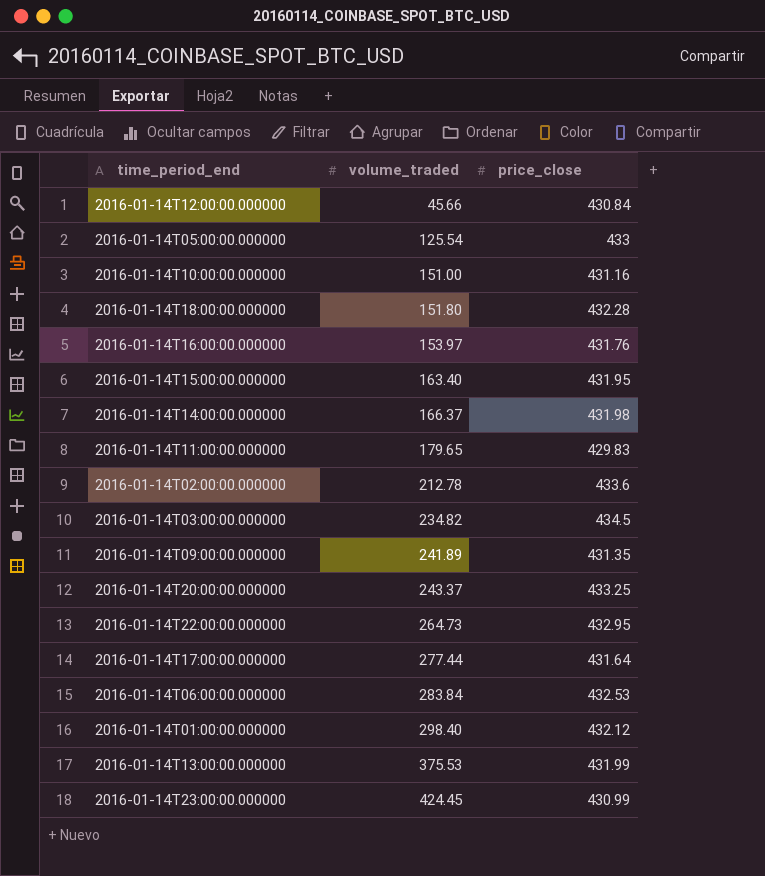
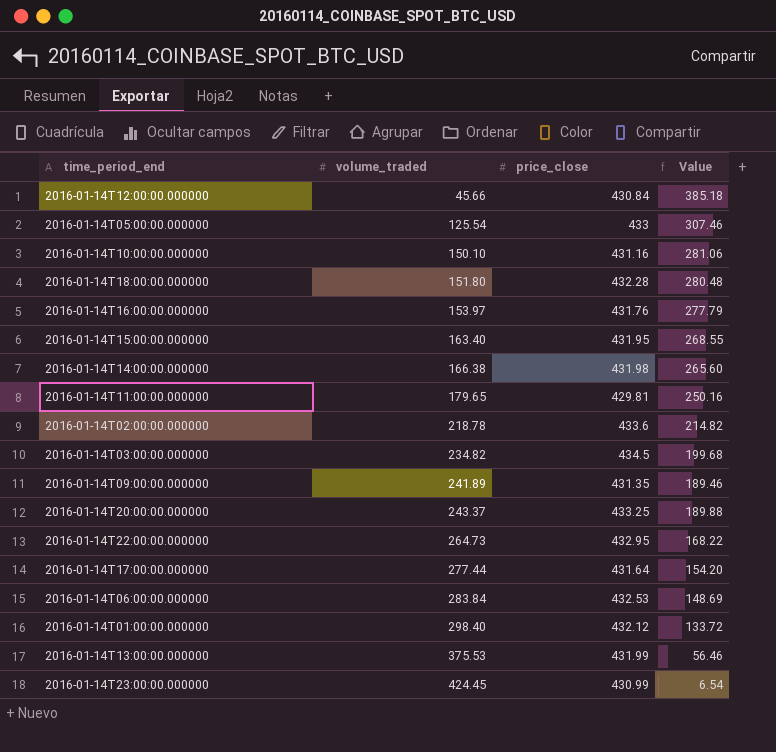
column Value | formula: none -> [price_close] - [volume_traded]
2016-01-14T10:00:00.000000 | volume_traded: 151.00 -> 150.10
2016-01-14T14:00:00.000000 | volume_traded: 166.37 -> 166.38
2016-01-14T11:00:00.000000 | price_close: 429.83 -> 429.81
2016-01-14T02:00:00.000000 | volume_traded: 212.78 -> 218.78

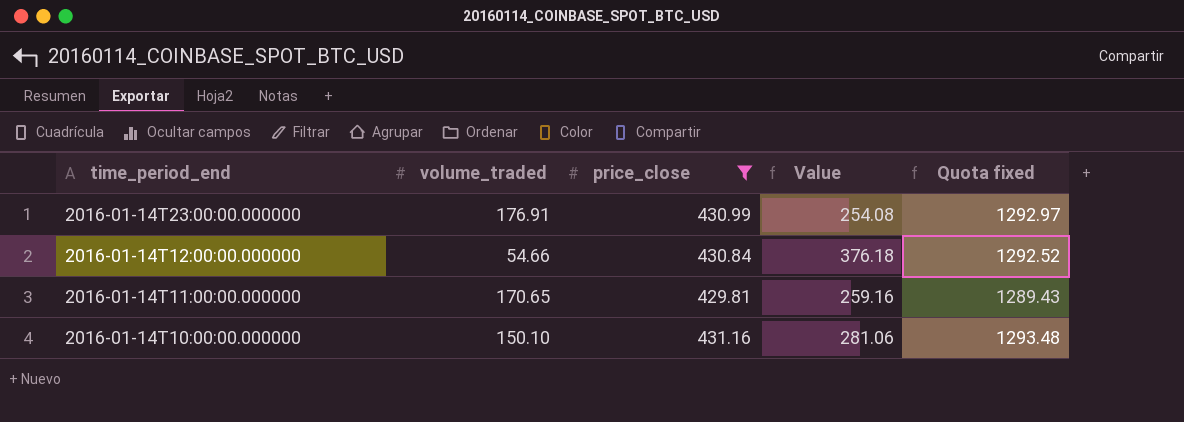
filter: none -> price_close <= 431.16
row order: volume_traded ascending -> time_period_end descending
column Quota fixed | formula: none -> [price_close] * 3
2016-01-14T23:00:00.000000 | volume_traded: 424.45 -> 176.91
2016-01-14T23:00:00.000000 | Value: 6.54 -> 254.08
2016-01-14T12:00:00.000000 | volume_traded: 45.66 -> 54.66
2016-01-14T12:00:00.000000 | Value: 385.18 -> 376.18
2016-01-14T11:00:00.000000 | volume_traded: 179.65 -> 170.65
2016-01-14T11:00:00.000000 | Value: 250.16 -> 259.16

